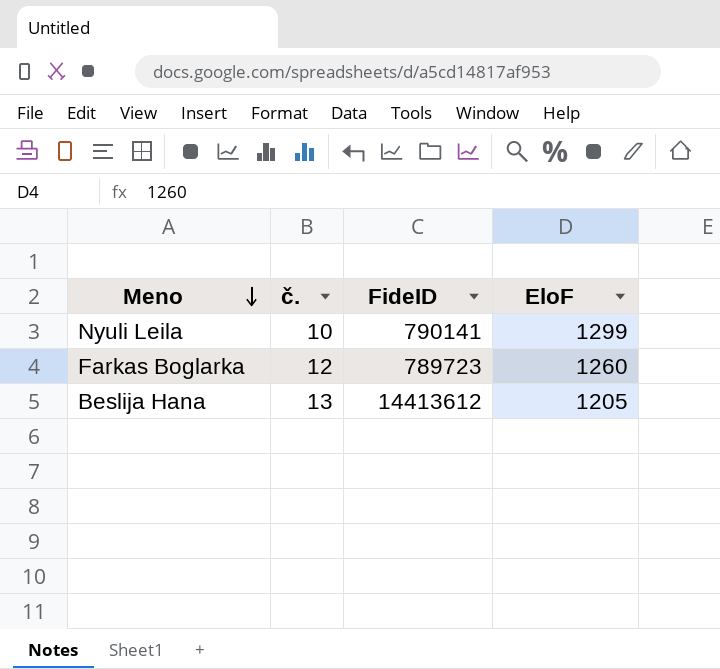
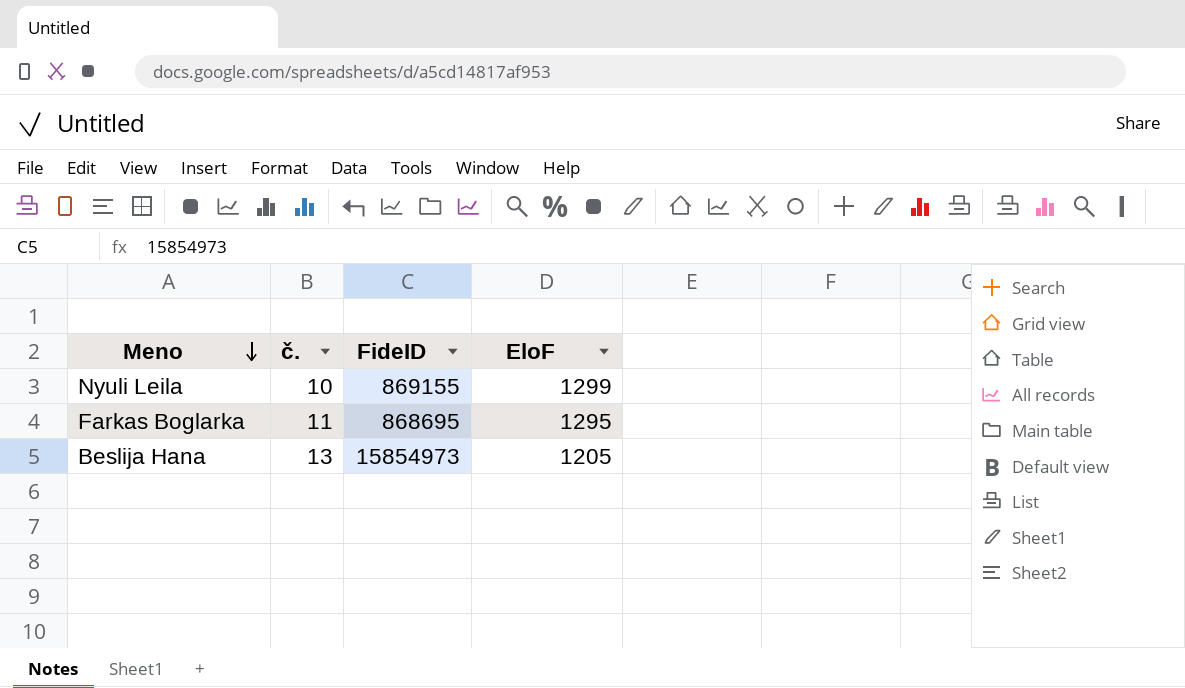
Nyuli Leila | FideID: 790141 -> 869155
Farkas Boglarka | č.: 12 -> 11
Farkas Boglarka | FideID: 789723 -> 868695
Farkas Boglarka | EloF: 1260 -> 1295
Beslija Hana | FideID: 14413612 -> 15854973

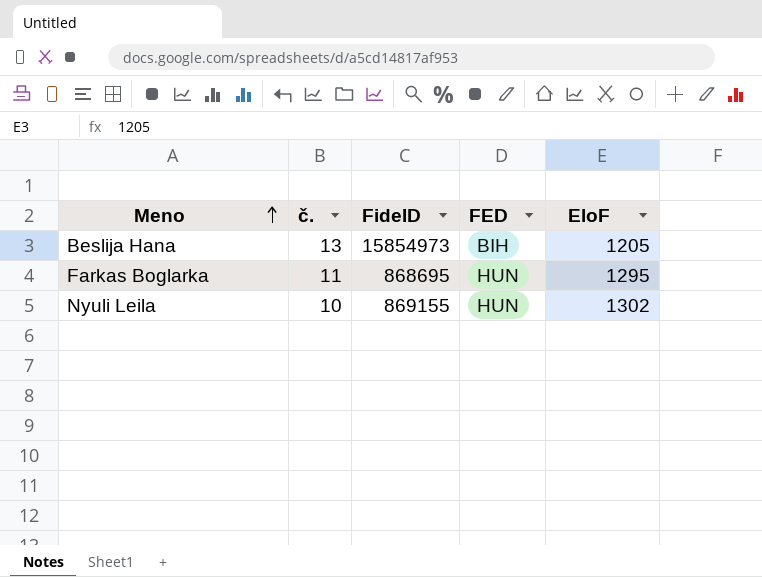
row order: Meno descending -> Meno ascending
column FED | position: none -> 4
Nyuli Leila | EloF: 1299 -> 1302

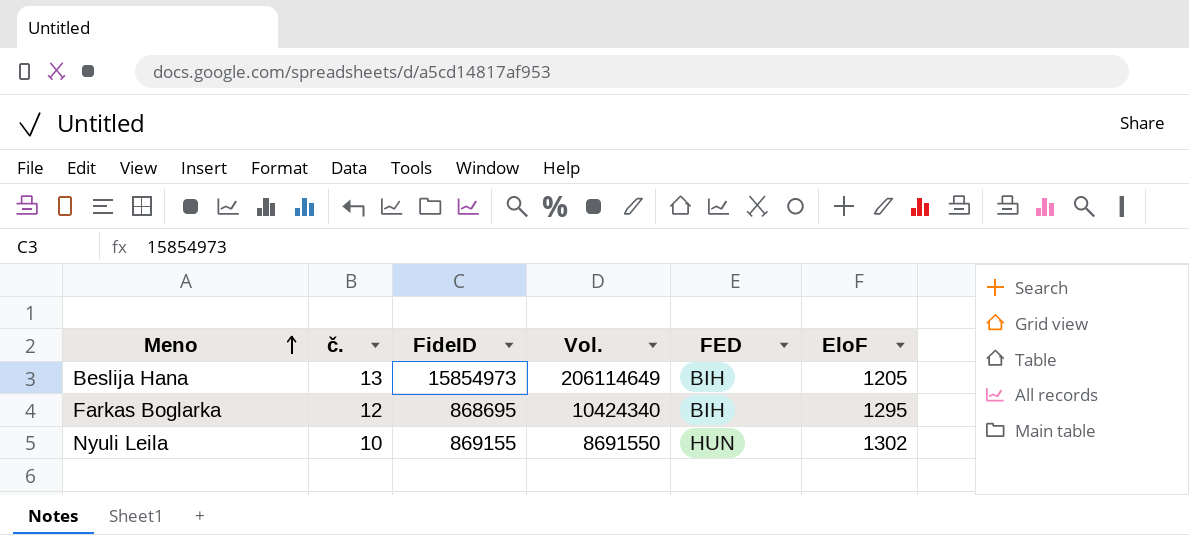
column Vol. | formula: none -> [č.] * [FideID]
Farkas Boglarka | č.: 11 -> 12
Farkas Boglarka | FED: HUN -> BIH

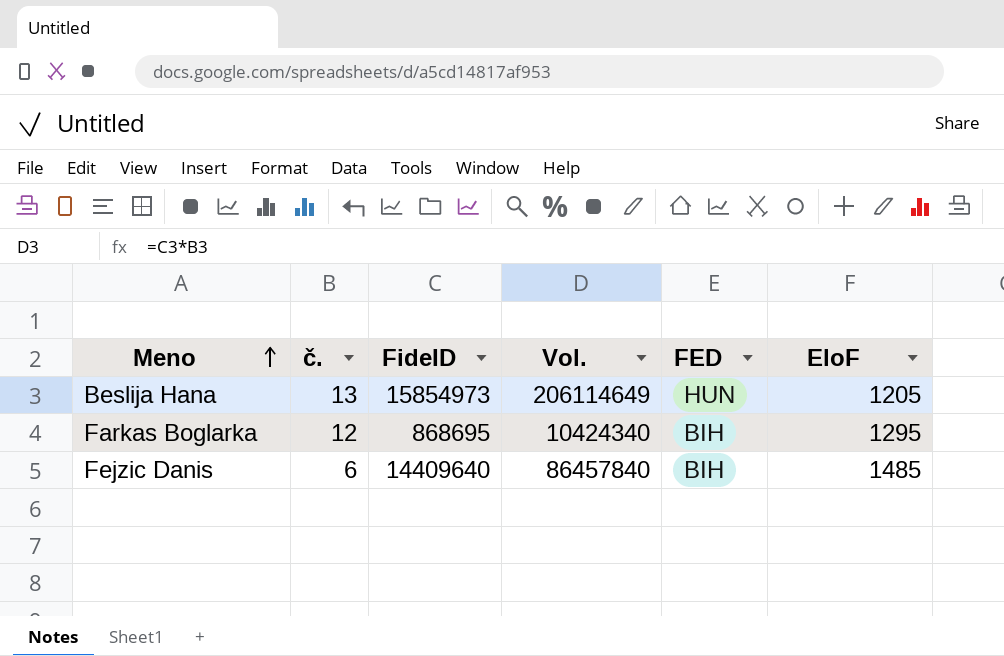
row Nyuli Leila: 10 | 869155 | 8691550 | HUN | 1302 -> none
Beslija Hana | FED: BIH -> HUN
row Fejzic Danis: none -> 6 | 14409640 | 86457840 | BIH | 1485

